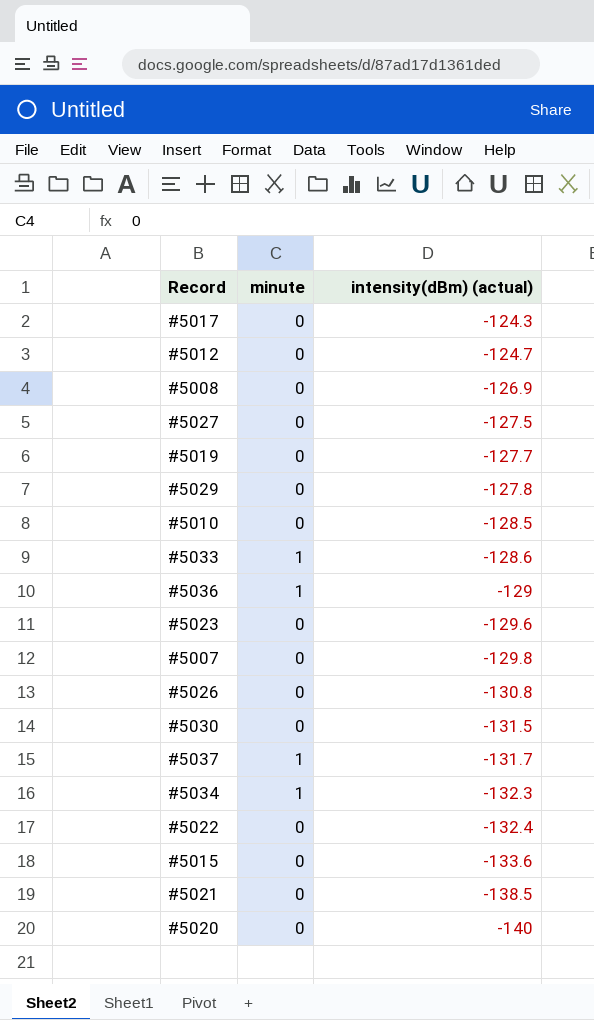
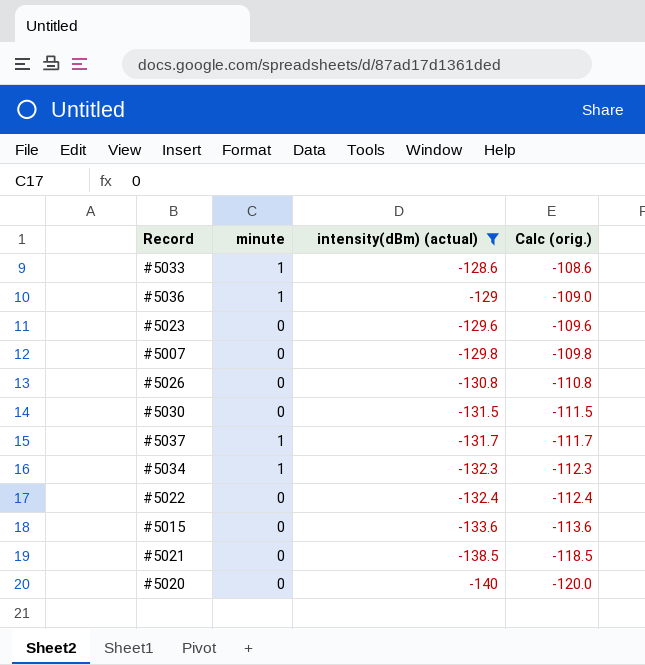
filter: none -> intensity(dBm) (actual) <= -128.6
column Calc (orig.) | formula: none -> [intensity(dBm) (actual)] + 20

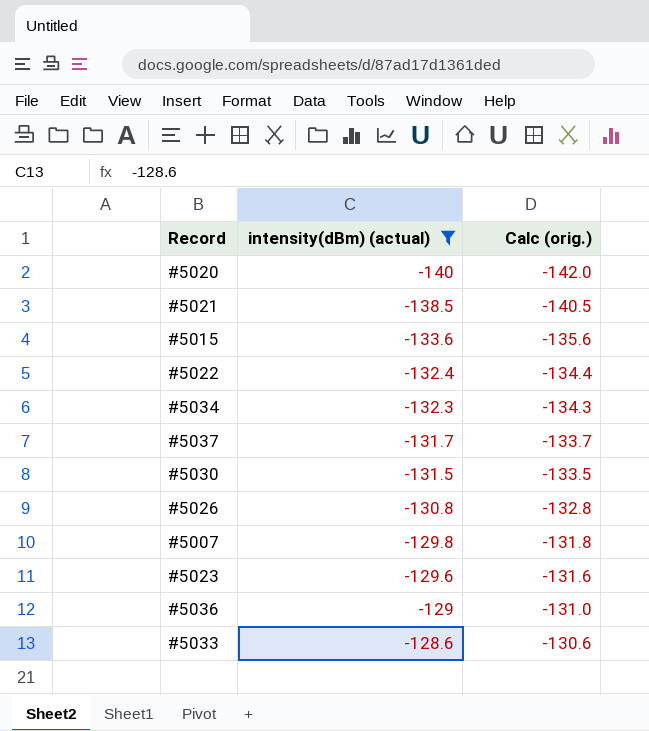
row order: intensity(dBm) (actual) descending -> intensity(dBm) (actual) ascending
column minute | position: 2 -> none
column Calc (orig.) | formula: [intensity(dBm) (actual)] + 20 -> [intensity(dBm) (actual)] - 2

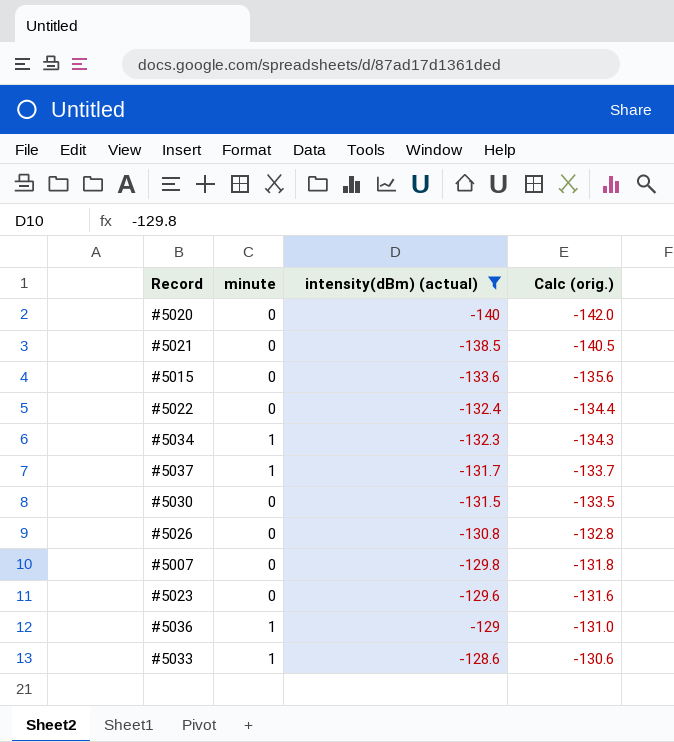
column minute | position: none -> 2

